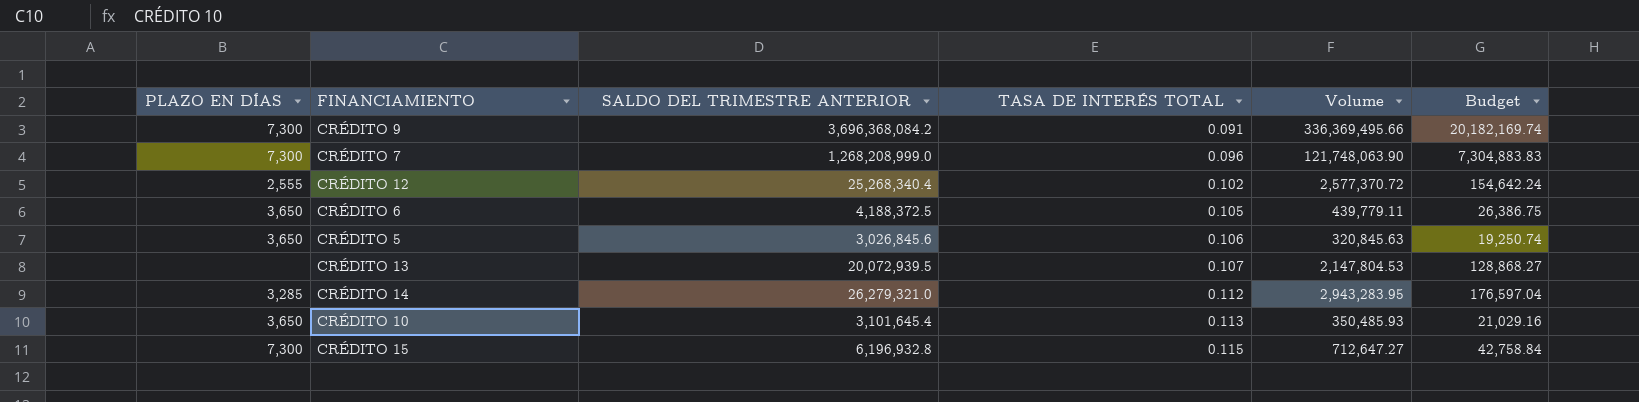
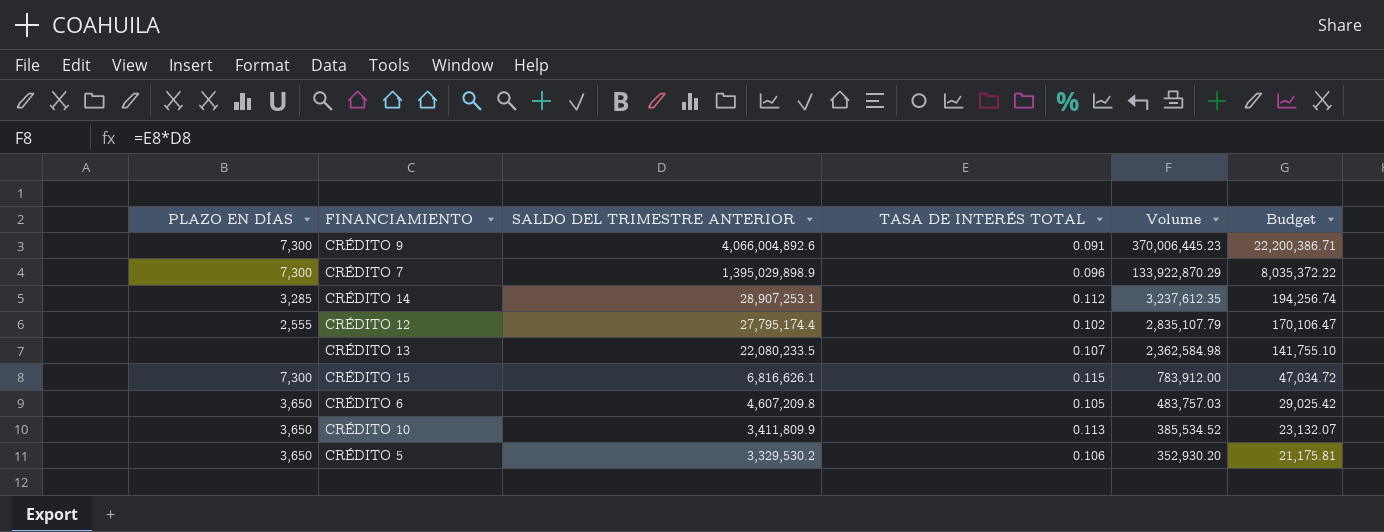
row order: TASA DE INTERÉS TOTAL ascending -> SALDO DEL TRIMESTRE ANTERIOR descending
CRÉDITO 9 | SALDO DEL TRIMESTRE ANTERIOR: 3,696,368,084.2 -> 4,066,004,892.6
CRÉDITO 9 | Volume: 336,369,495.66 -> 370,006,445.23
CRÉDITO 9 | Budget: 20,182,169.74 -> 22,200,386.71
CRÉDITO 7 | SALDO DEL TRIMESTRE ANTERIOR: 1,268,208,999.0 -> 1,395,029,898.9
CRÉDITO 7 | Volume: 121,748,063.90 -> 133,922,870.29
CRÉDITO 7 | Budget: 7,304,883.83 -> 8,035,372.22
CRÉDITO 14 | SALDO DEL TRIMESTRE ANTERIOR: 26,279,321.0 -> 28,907,253.1
CRÉDITO 14 | Volume: 2,943,283.95 -> 3,237,612.35
CRÉDITO 14 | Budget: 176,597.04 -> 194,256.74
CRÉDITO 12 | SALDO DEL TRIMESTRE ANTERIOR: 25,268,340.4 -> 27,795,174.4
CRÉDITO 12 | Volume: 2,577,370.72 -> 2,835,107.79
CRÉDITO 12 | Budget: 154,642.24 -> 170,106.47
CRÉDITO 13 | SALDO DEL TRIMESTRE ANTERIOR: 20,072,939.5 -> 22,080,233.5
CRÉDITO 13 | Volume: 2,147,804.53 -> 2,362,584.98
CRÉDITO 13 | Budget: 128,868.27 -> 141,755.10
CRÉDITO 15 | SALDO DEL TRIMESTRE ANTERIOR: 6,196,932.8 -> 6,816,626.1
CRÉDITO 15 | Volume: 712,647.27 -> 783,912.00
CRÉDITO 15 | Budget: 42,758.84 -> 47,034.72
CRÉDITO 6 | SALDO DEL TRIMESTRE ANTERIOR: 4,188,372.5 -> 4,607,209.8
CRÉDITO 6 | Volume: 439,779.11 -> 483,757.03
CRÉDITO 6 | Budget: 26,386.75 -> 29,025.42
CRÉDITO 10 | SALDO DEL TRIMESTRE ANTERIOR: 3,101,645.4 -> 3,411,809.9
CRÉDITO 10 | Volume: 350,485.93 -> 385,534.52
CRÉDITO 10 | Budget: 21,029.16 -> 23,132.07
CRÉDITO 5 | SALDO DEL TRIMESTRE ANTERIOR: 3,026,845.6 -> 3,329,530.2
CRÉDITO 5 | Volume: 320,845.63 -> 352,930.20
CRÉDITO 5 | Budget: 19,250.74 -> 21,175.81

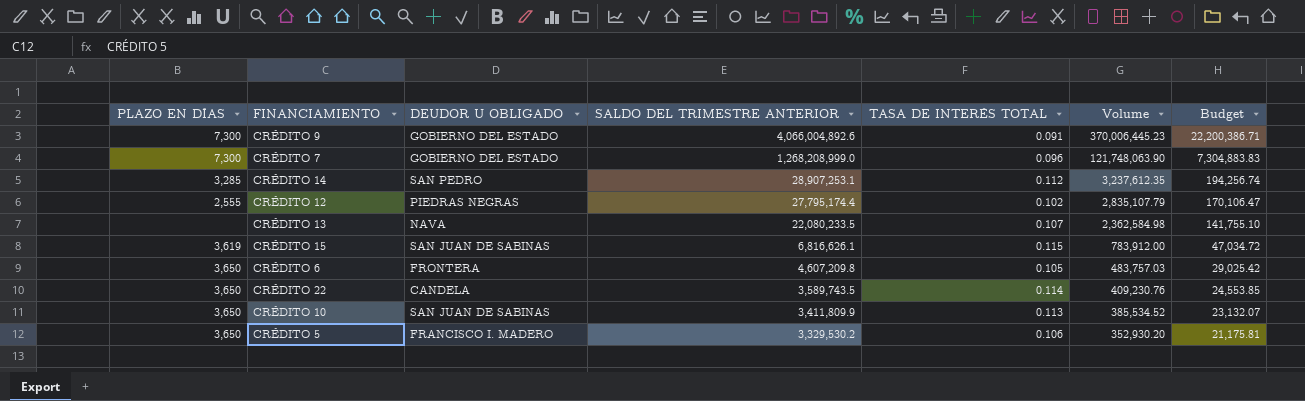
column DEUDOR U OBLIGADO | position: none -> 3
CRÉDITO 7 | SALDO DEL TRIMESTRE ANTERIOR: 1,395,029,898.9 -> 1,268,208,999.0
CRÉDITO 7 | Volume: 133,922,870.29 -> 121,748,063.90
CRÉDITO 7 | Budget: 8,035,372.22 -> 7,304,883.83
CRÉDITO 15 | PLAZO EN DÍAS: 7,300 -> 3,619
row CRÉDITO 22: none -> 3,650 | CANDELA | 3,589,743.5 | 0.114 | 409,230.76 | 24,553.85

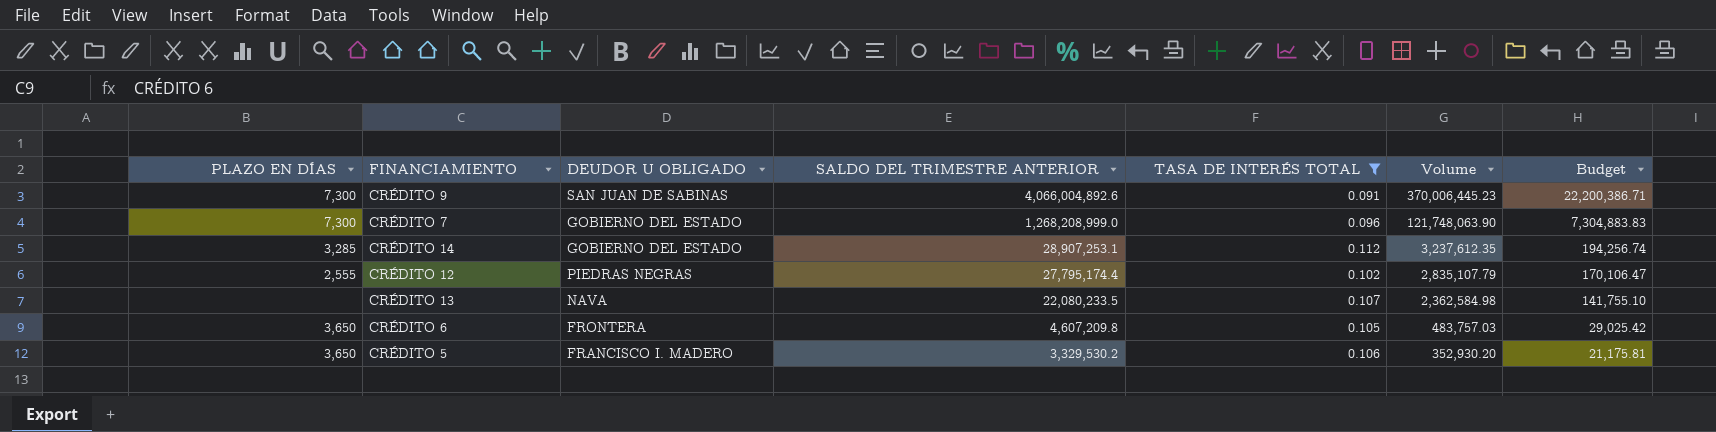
filter: none -> TASA DE INTERÉS TOTAL <= 0.112
CRÉDITO 9 | DEUDOR U OBLIGADO: GOBIERNO DEL ESTADO -> SAN JUAN DE SABINAS
CRÉDITO 14 | DEUDOR U OBLIGADO: SAN PEDRO -> GOBIERNO DEL ESTADO

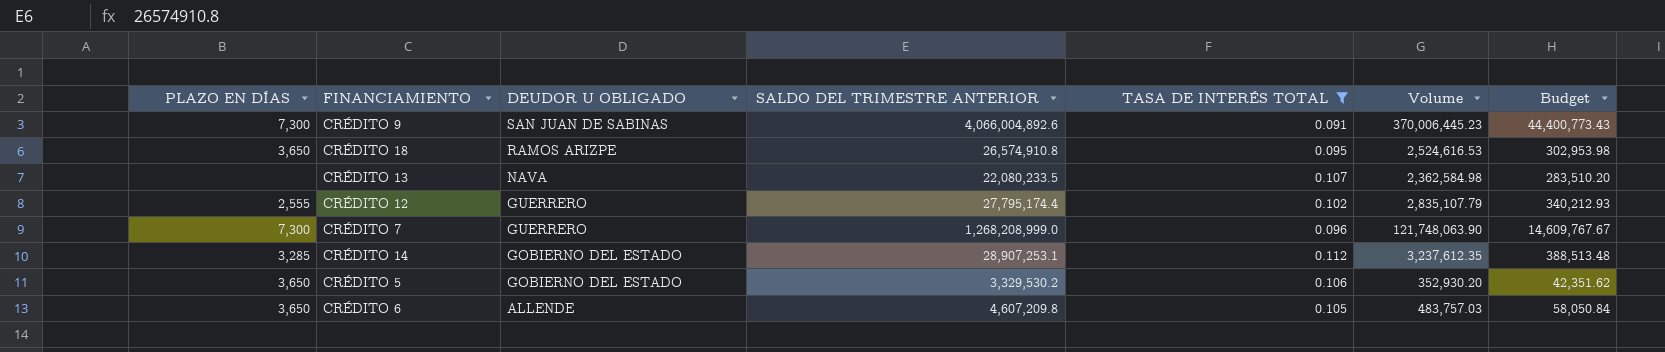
row order: SALDO DEL TRIMESTRE ANTERIOR descending -> DEUDOR U OBLIGADO descending
column Budget | formula: [Volume] * 0.06 -> [Volume] * 0.12
row CRÉDITO 18: none -> 3,650 | RAMOS ARIZPE | 26,574,910.8 | 0.095 | 2,524,616.53 | 302,953.98
CRÉDITO 12 | DEUDOR U OBLIGADO: PIEDRAS NEGRAS -> GUERRERO
CRÉDITO 7 | DEUDOR U OBLIGADO: GOBIERNO DEL ESTADO -> GUERRERO
CRÉDITO 5 | DEUDOR U OBLIGADO: FRANCISCO I. MADERO -> GOBIERNO DEL ESTADO
CRÉDITO 6 | DEUDOR U OBLIGADO: FRONTERA -> ALLENDE

